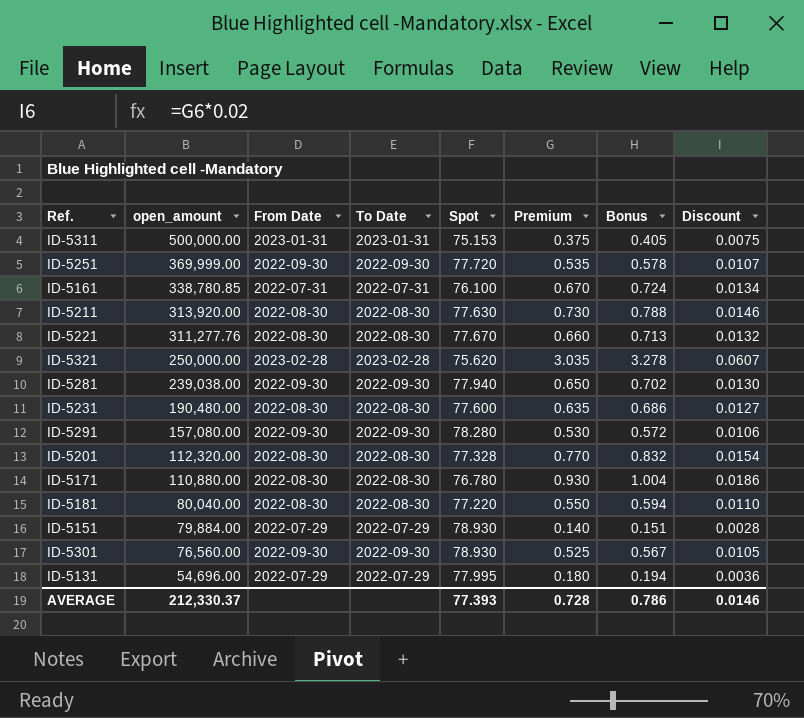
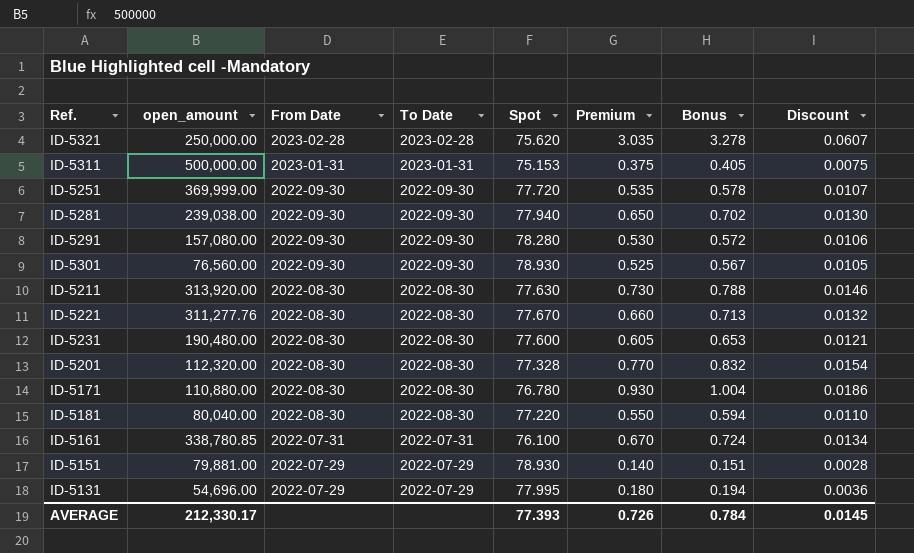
row order: open_amount descending -> From Date descending
ID-5231 | Premium: 0.635 -> 0.605
ID-5231 | Bonus: 0.686 -> 0.653
ID-5231 | Discount: 0.0127 -> 0.0121
ID-5151 | open_amount: 79,884.00 -> 79,881.00
AVERAGE | open_amount: 212,330.37 -> 212,330.17
AVERAGE | Premium: 0.728 -> 0.726
AVERAGE | Bonus: 0.786 -> 0.784
AVERAGE | Discount: 0.0146 -> 0.0145

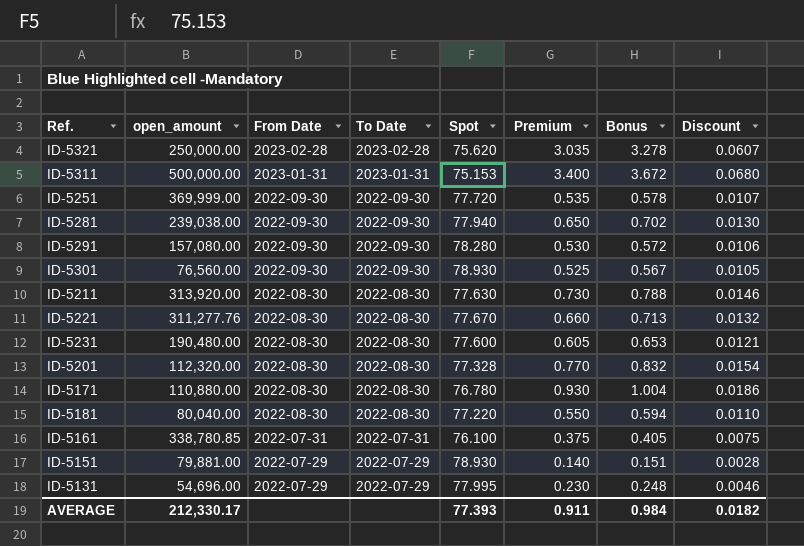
ID-5311 | Premium: 0.375 -> 3.400
ID-5311 | Bonus: 0.405 -> 3.672
ID-5311 | Discount: 0.0075 -> 0.0680
ID-5161 | Premium: 0.670 -> 0.375
ID-5161 | Bonus: 0.724 -> 0.405
ID-5161 | Discount: 0.0134 -> 0.0075
ID-5131 | Premium: 0.180 -> 0.230
ID-5131 | Bonus: 0.194 -> 0.248
ID-5131 | Discount: 0.0036 -> 0.0046
AVERAGE | Premium: 0.726 -> 0.911
AVERAGE | Bonus: 0.784 -> 0.984
AVERAGE | Discount: 0.0145 -> 0.0182

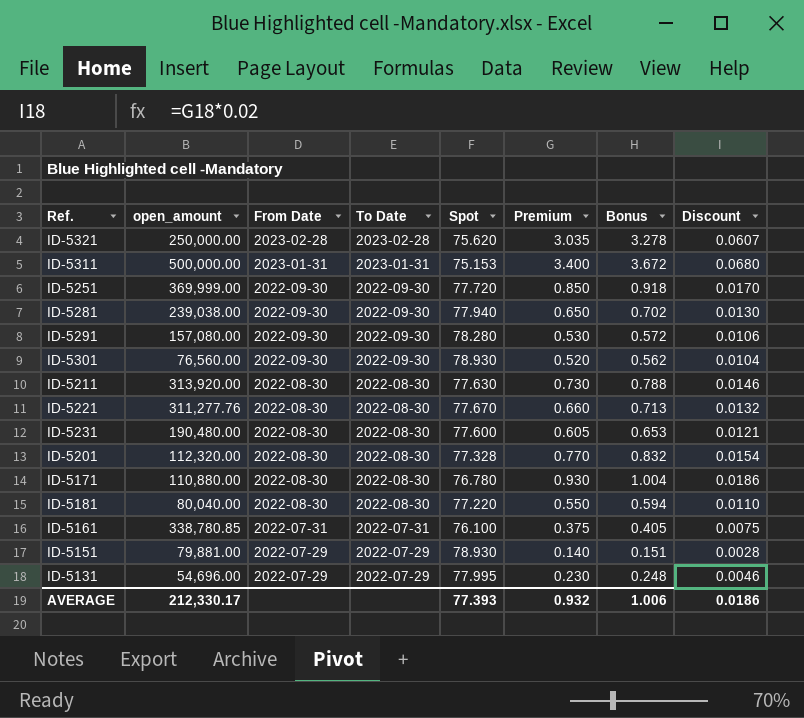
ID-5251 | Premium: 0.535 -> 0.850
ID-5251 | Bonus: 0.578 -> 0.918
ID-5251 | Discount: 0.0107 -> 0.0170
ID-5301 | Premium: 0.525 -> 0.520
ID-5301 | Bonus: 0.567 -> 0.562
ID-5301 | Discount: 0.0105 -> 0.0104
AVERAGE | Premium: 0.911 -> 0.932
AVERAGE | Bonus: 0.984 -> 1.006
AVERAGE | Discount: 0.0182 -> 0.0186

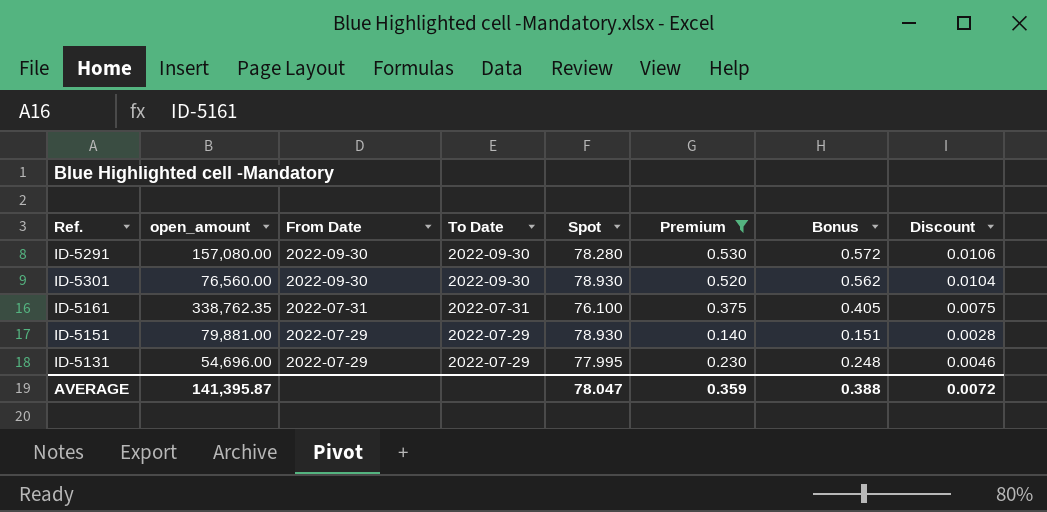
filter: none -> Premium <= 0.530
ID-5161 | open_amount: 338,780.85 -> 338,762.35
AVERAGE | open_amount: 212,330.17 -> 141,395.87
AVERAGE | Spot: 77.393 -> 78.047
AVERAGE | Premium: 0.932 -> 0.359
AVERAGE | Bonus: 1.006 -> 0.388
AVERAGE | Discount: 0.0186 -> 0.0072

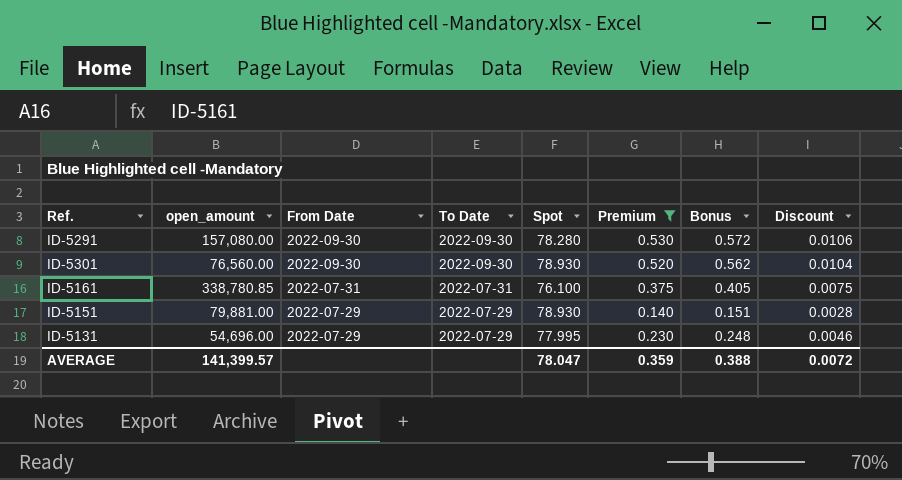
ID-5161 | open_amount: 338,762.35 -> 338,780.85
AVERAGE | open_amount: 141,395.87 -> 141,399.57

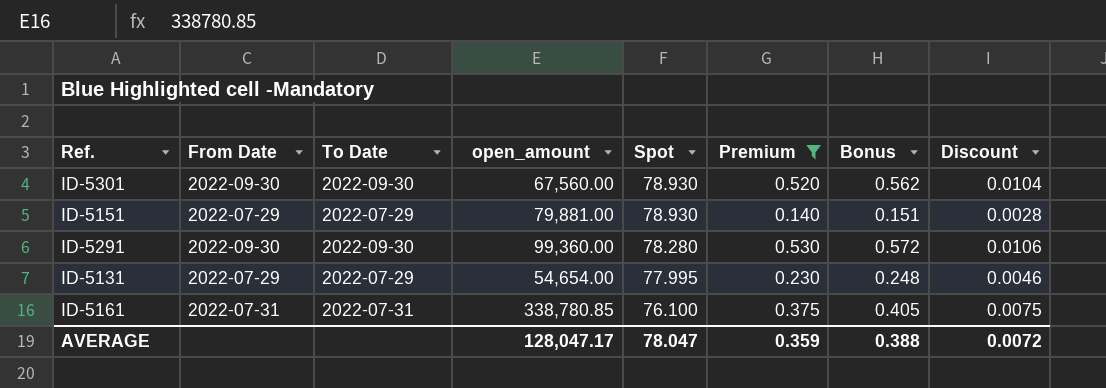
row order: From Date descending -> Spot descending
column open_amount | position: 2 -> 4
ID-5301 | open_amount: 76,560.00 -> 67,560.00
ID-5291 | open_amount: 157,080.00 -> 99,360.00
ID-5131 | open_amount: 54,696.00 -> 54,654.00
AVERAGE | open_amount: 141,399.57 -> 128,047.17

